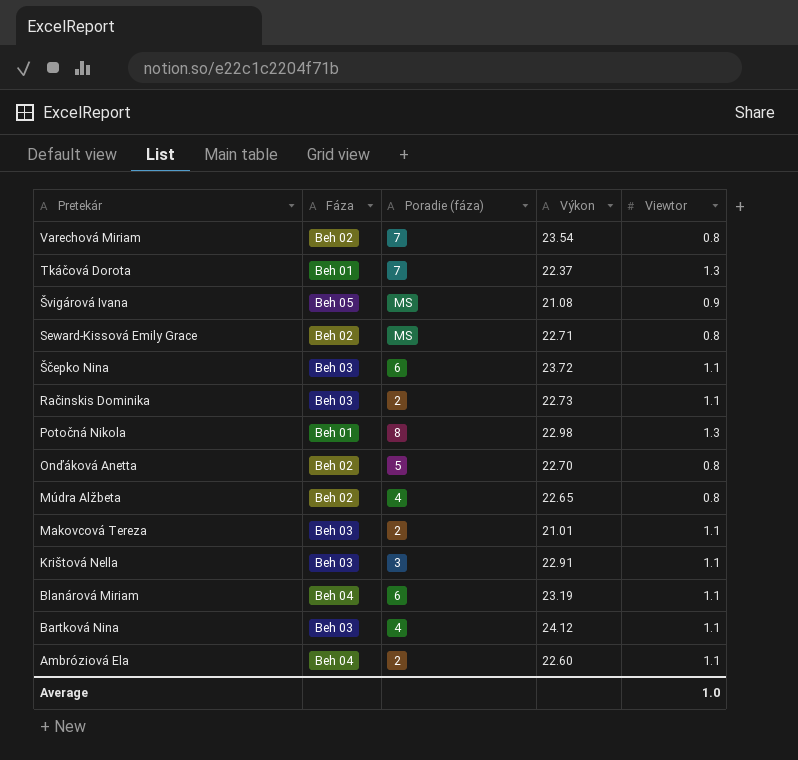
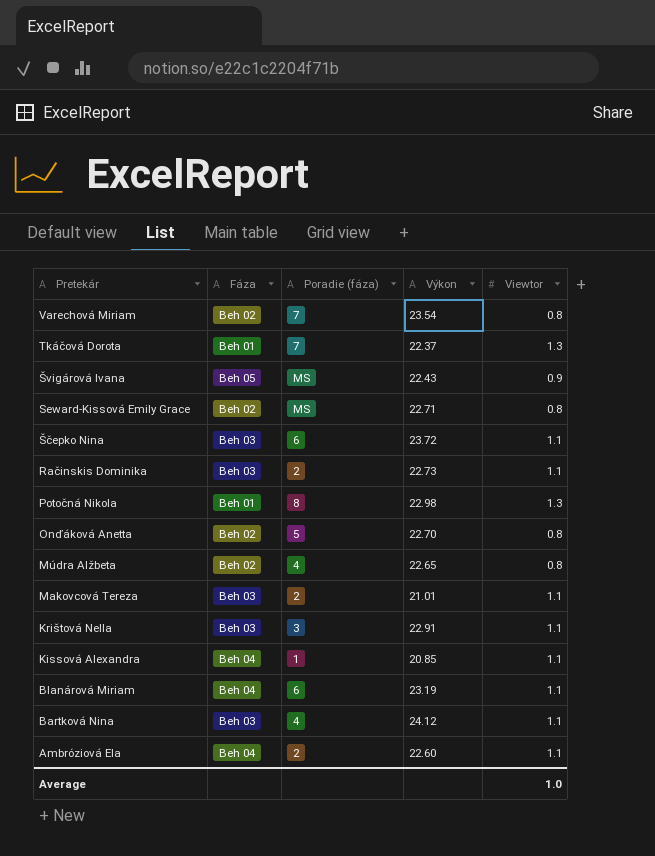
Švigárová Ivana | Výkon: 21.08 -> 22.43
row Kissová Alexandra: none -> Beh 04 | 1 | 20.85 | 1.1

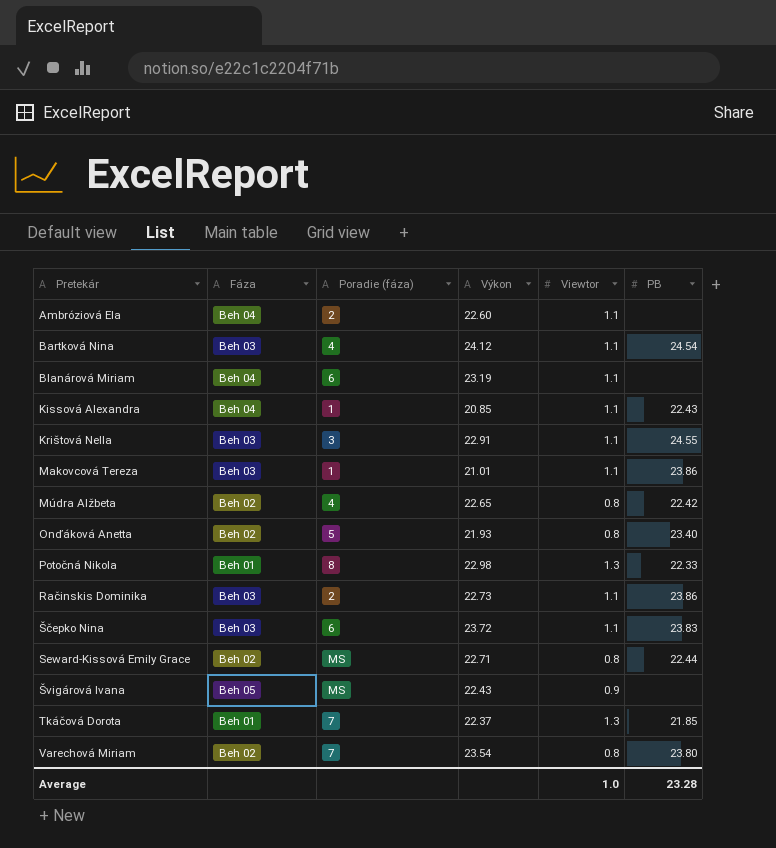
row order: Pretekár descending -> Pretekár ascending
column PB | position: none -> 6
Makovcová Tereza | Poradie (fáza): 2 -> 1
Onďáková Anetta | Výkon: 22.70 -> 21.93

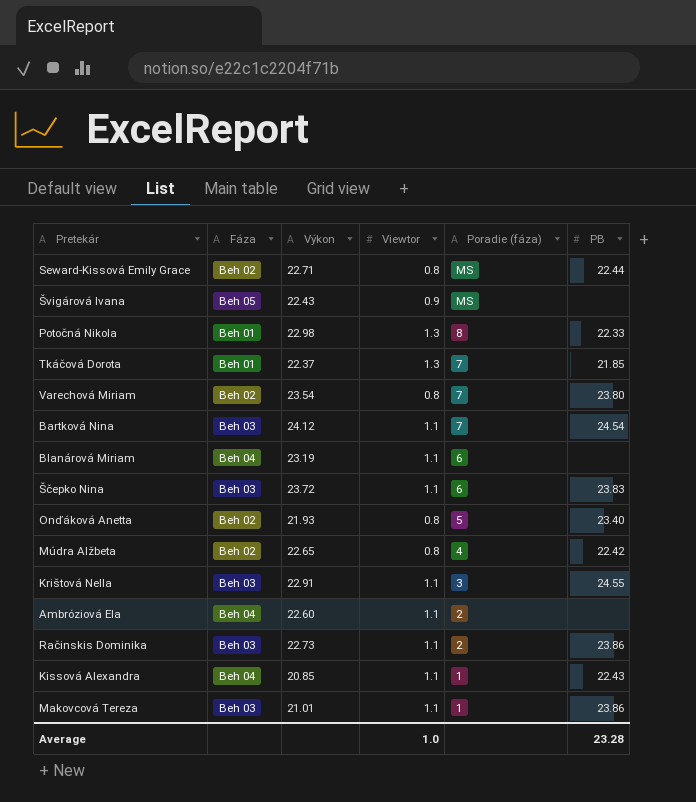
row order: Pretekár ascending -> Poradie (fáza) descending
column Poradie (fáza) | position: 3 -> 5
Bartková Nina | Poradie (fáza): 4 -> 7

